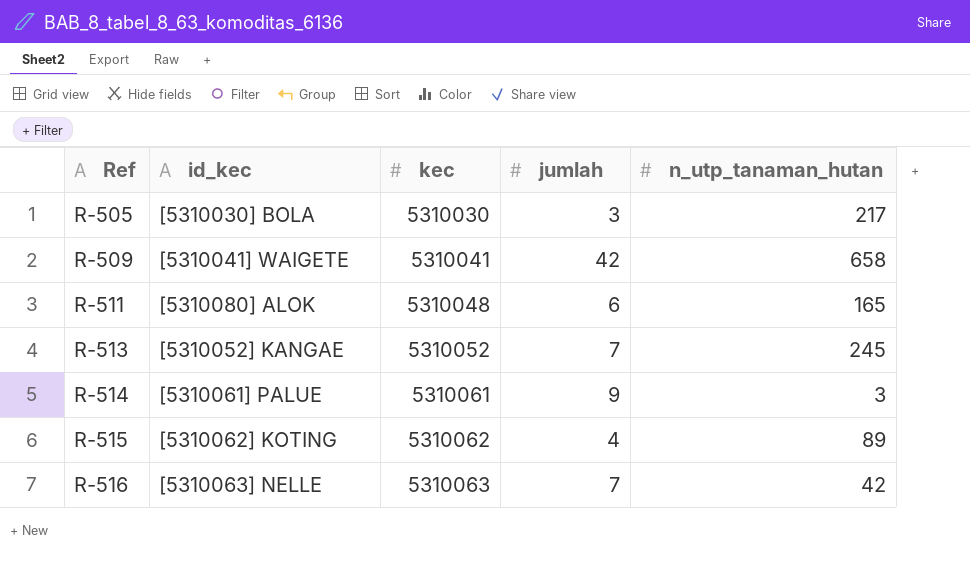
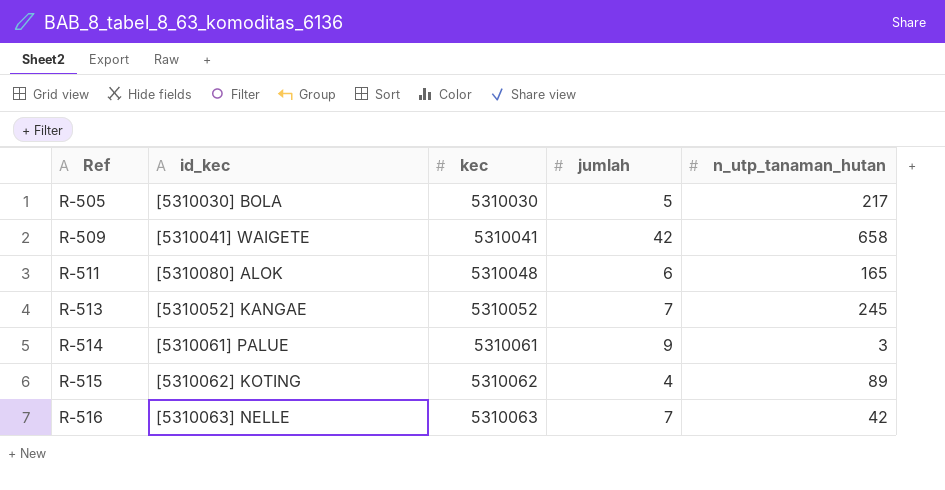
R-505 | jumlah: 3 -> 5

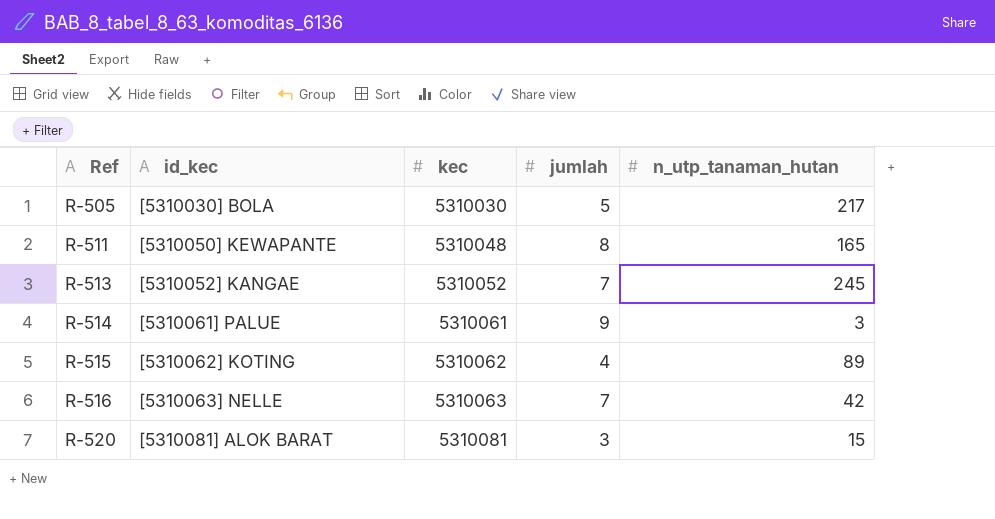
row R-509: [5310041] WAIGETE | 5310041 | 42 | 658 -> none
R-511 | id_kec: [5310080] ALOK -> [5310050] KEWAPANTE
R-511 | jumlah: 6 -> 8
row R-520: none -> [5310081] ALOK BARAT | 5310081 | 3 | 15

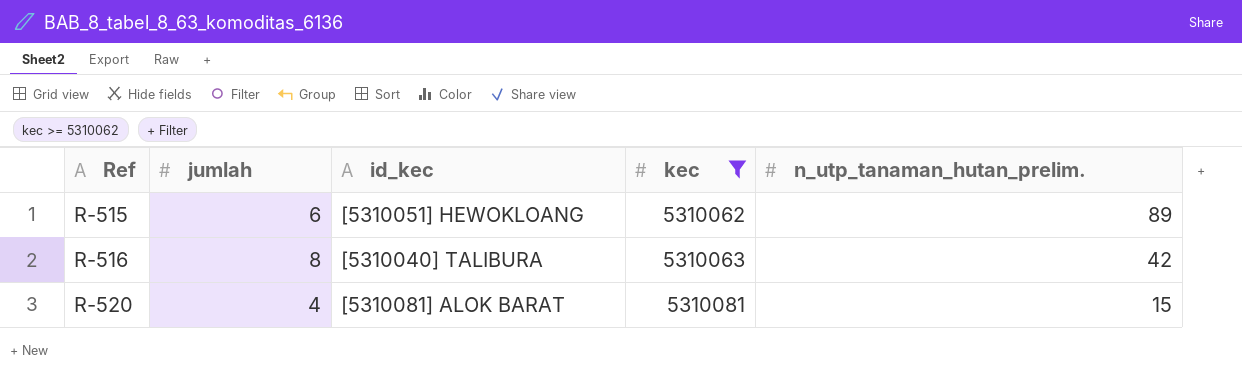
filter: none -> kec >= 5310062
column jumlah | position: 4 -> 2
column name: n_utp_tanaman_hutan -> n_utp_tanaman_hutan_prelim.
R-515 | jumlah: 4 -> 6
R-515 | id_kec: [5310062] KOTING -> [5310051] HEWOKLOANG
R-516 | jumlah: 7 -> 8
R-516 | id_kec: [5310063] NELLE -> [5310040] TALIBURA
R-520 | jumlah: 3 -> 4

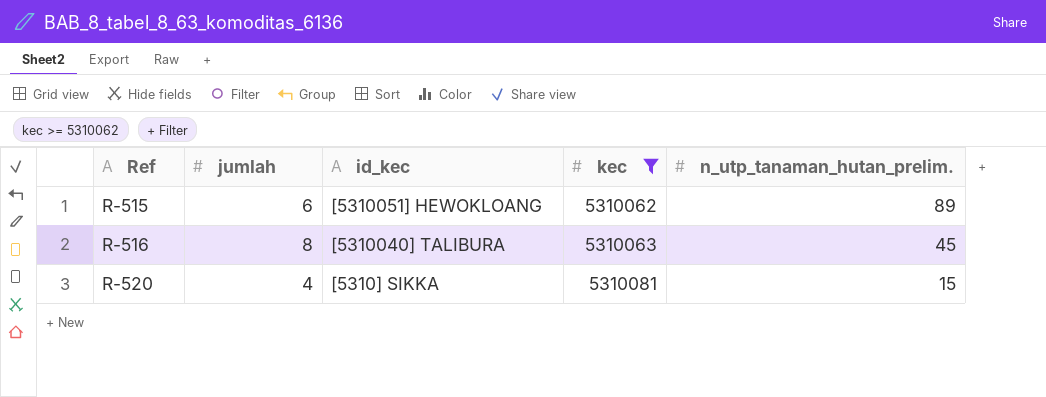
R-516 | n_utp_tanaman_hutan_prelim.: 42 -> 45
R-520 | id_kec: [5310081] ALOK BARAT -> [5310] SIKKA

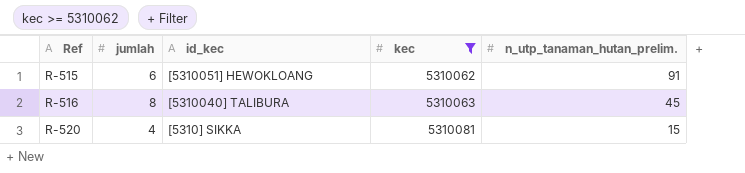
R-515 | n_utp_tanaman_hutan_prelim.: 89 -> 91

